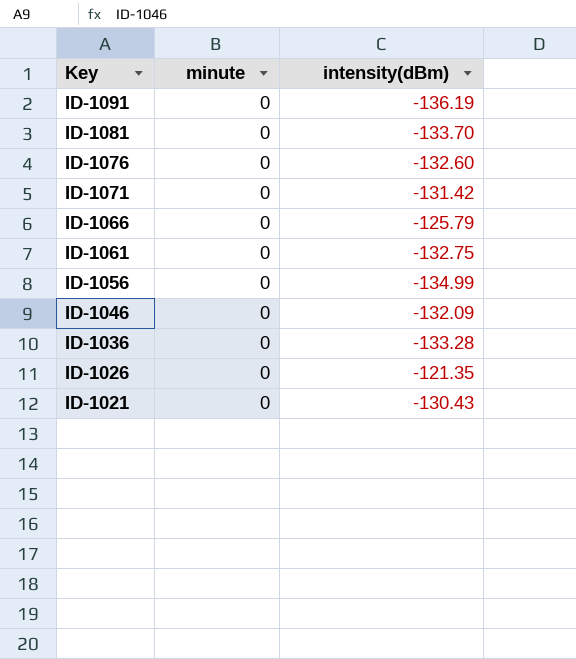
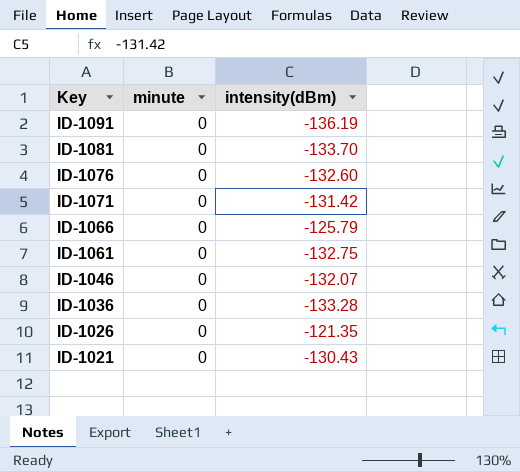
row ID-1056: 0 | -134.99 -> none
ID-1046 | intensity(dBm): -132.09 -> -132.07

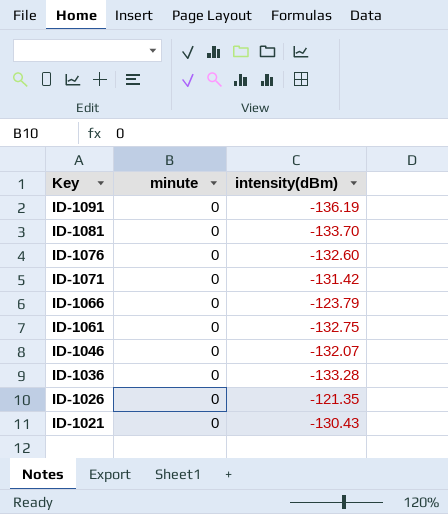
ID-1066 | intensity(dBm): -125.79 -> -123.79

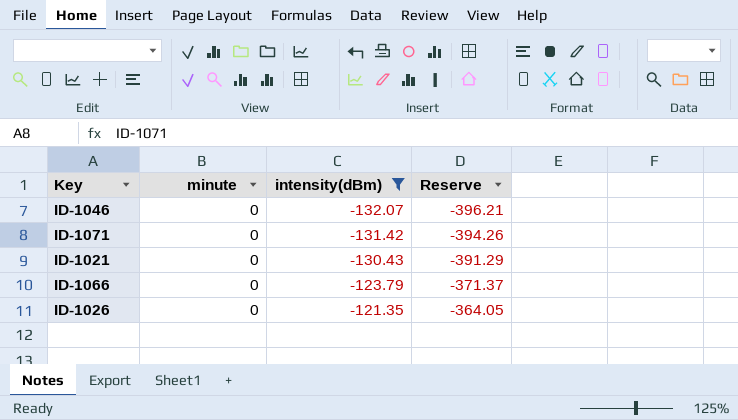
filter: none -> intensity(dBm) >= -132.07
row order: Key descending -> intensity(dBm) ascending
column Reserve | formula: none -> [intensity(dBm)] * 3

